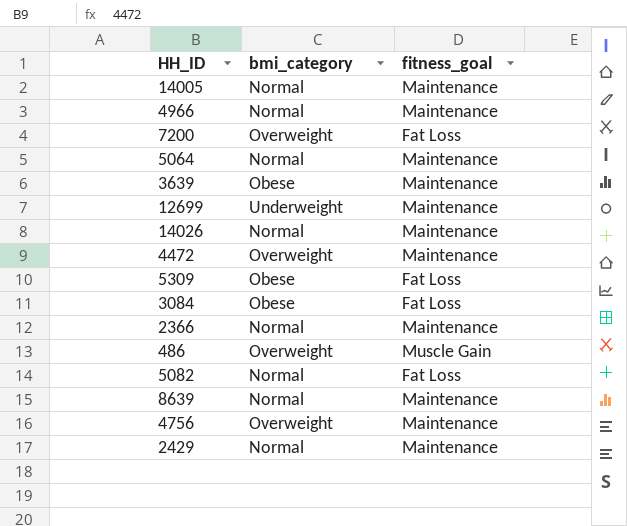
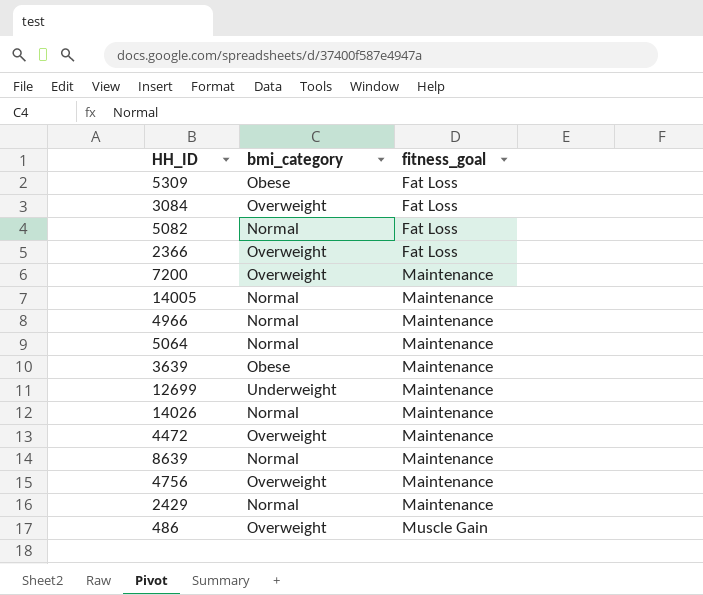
row order: none -> fitness_goal ascending
3084 | bmi_category: Obese -> Overweight
2366 | bmi_category: Normal -> Overweight
2366 | fitness_goal: Maintenance -> Fat Loss
7200 | fitness_goal: Fat Loss -> Maintenance

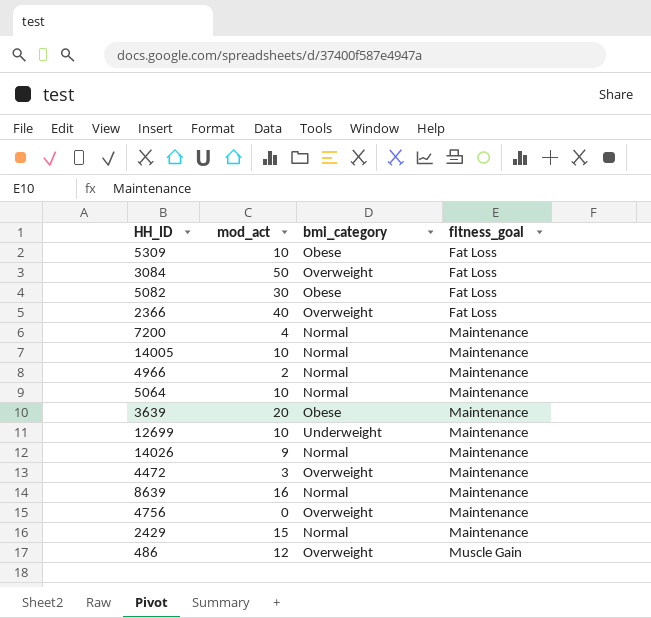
column mod_act | position: none -> 2
5082 | bmi_category: Normal -> Obese
7200 | bmi_category: Overweight -> Normal

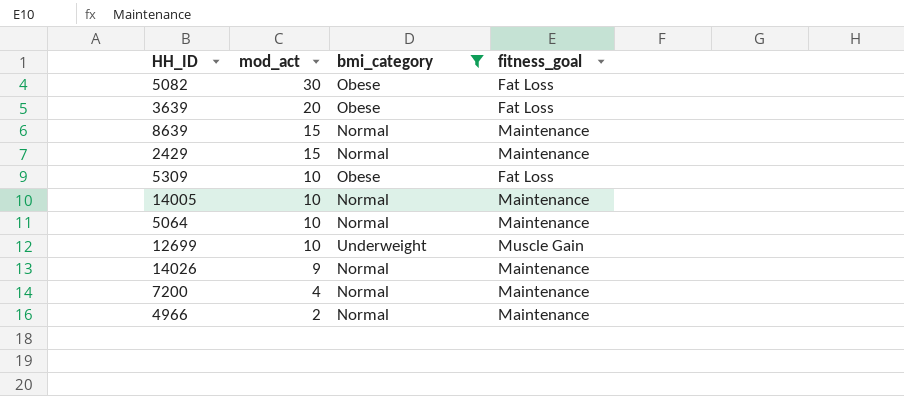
filter: none -> bmi_category != Overweight
row order: fitness_goal ascending -> mod_act descending
3639 | fitness_goal: Maintenance -> Fat Loss
8639 | mod_act: 16 -> 15
12699 | fitness_goal: Maintenance -> Muscle Gain

